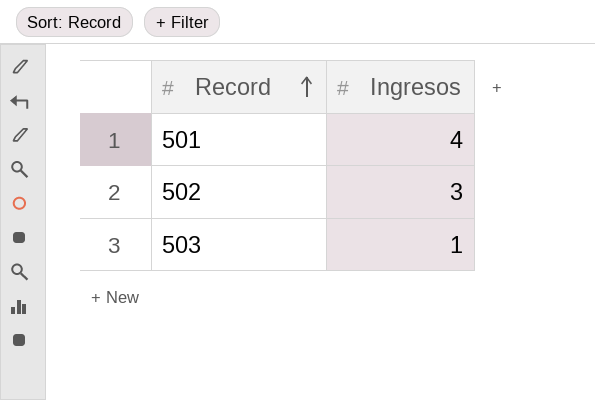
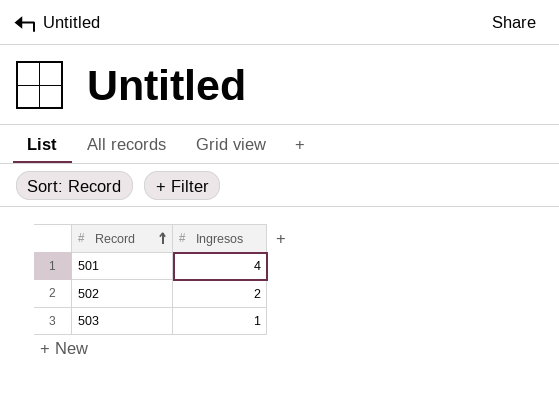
502 | Ingresos: 3 -> 2

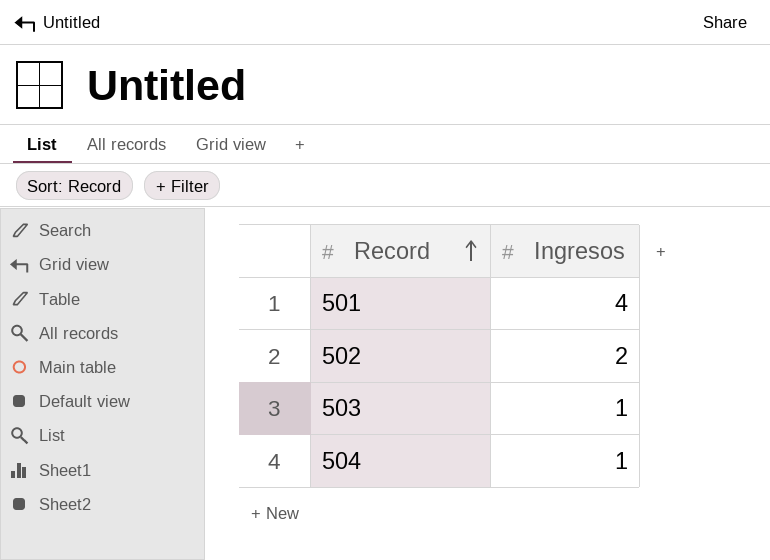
row 504: none -> 1

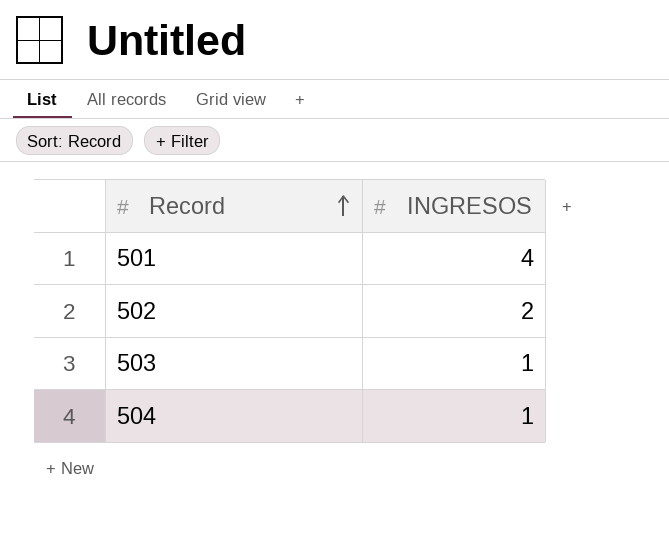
column name: Ingresos -> INGRESOS

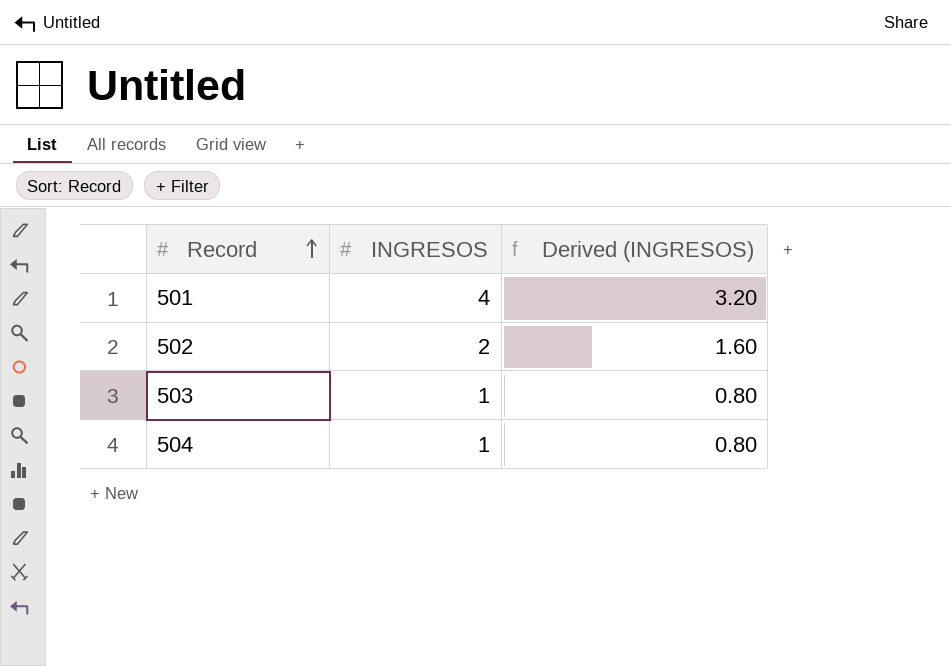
column Derived (INGRESOS) | formula: none -> [INGRESOS] * 0.8

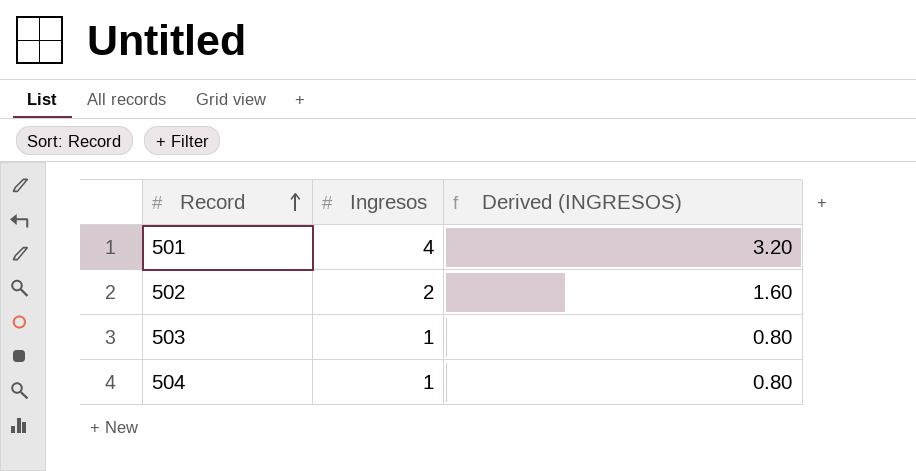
column name: INGRESOS -> Ingresos

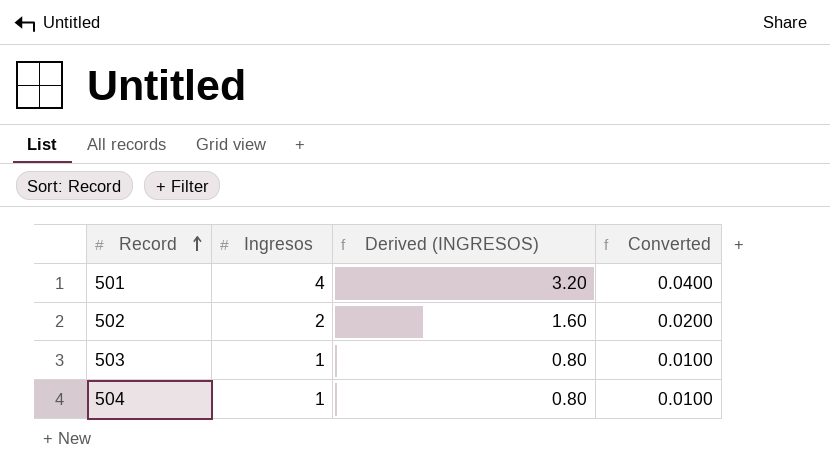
column Converted | formula: none -> [Ingresos] * 0.01

